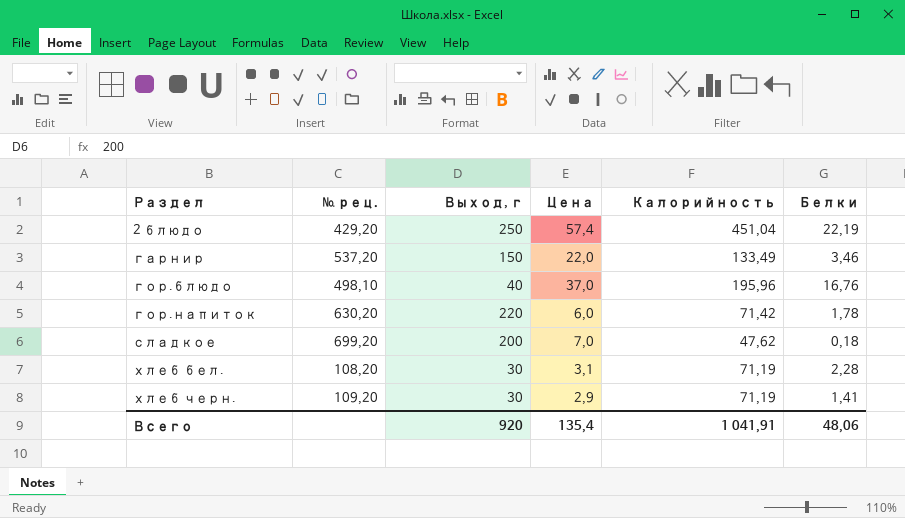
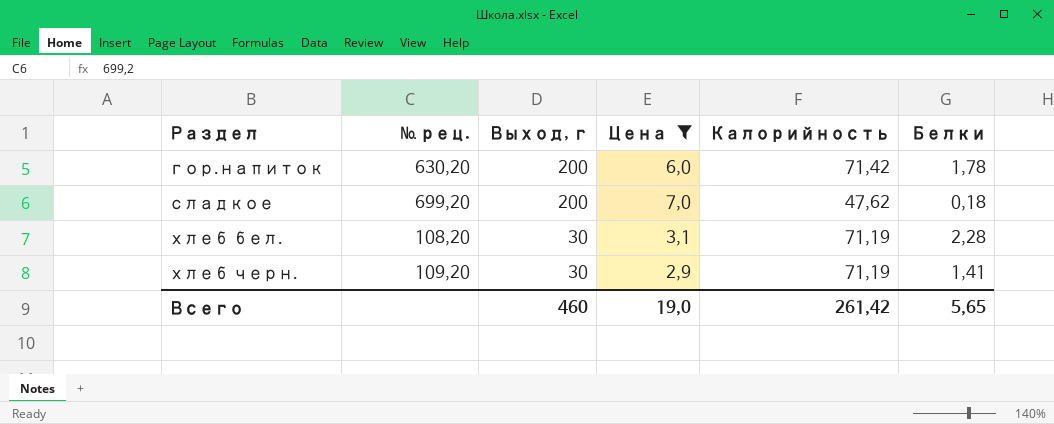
filter: none -> Цена <= 7,0
гор.напиток | Выход, г: 220 -> 200
Всего | Выход, г: 920 -> 460
Всего | Цена: 135,4 -> 19,0
Всего | Калорийность: 1 041,91 -> 261,42
Всего | Белки: 48,06 -> 5,65

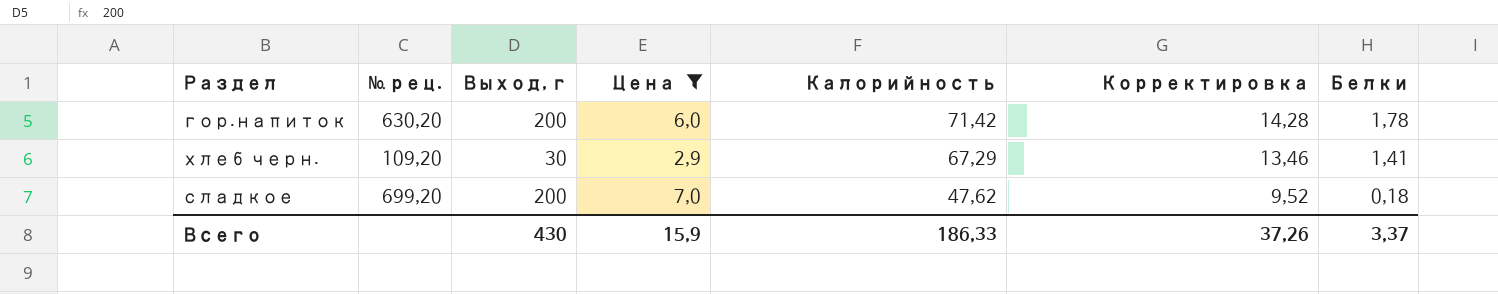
row order: Раздел ascending -> Калорийность descending
column Корректировка | formula: none -> [Калорийность] * 0,2
row хлеб бел.: 108,20 | 30 | 3,1 | 71,19 | 2,28 -> none
хлеб черн. | Калорийность: 71,19 -> 67,29
Всего | Выход, г: 460 -> 430
Всего | Цена: 19,0 -> 15,9
Всего | Калорийность: 261,42 -> 186,33
Всего | Белки: 5,65 -> 3,37

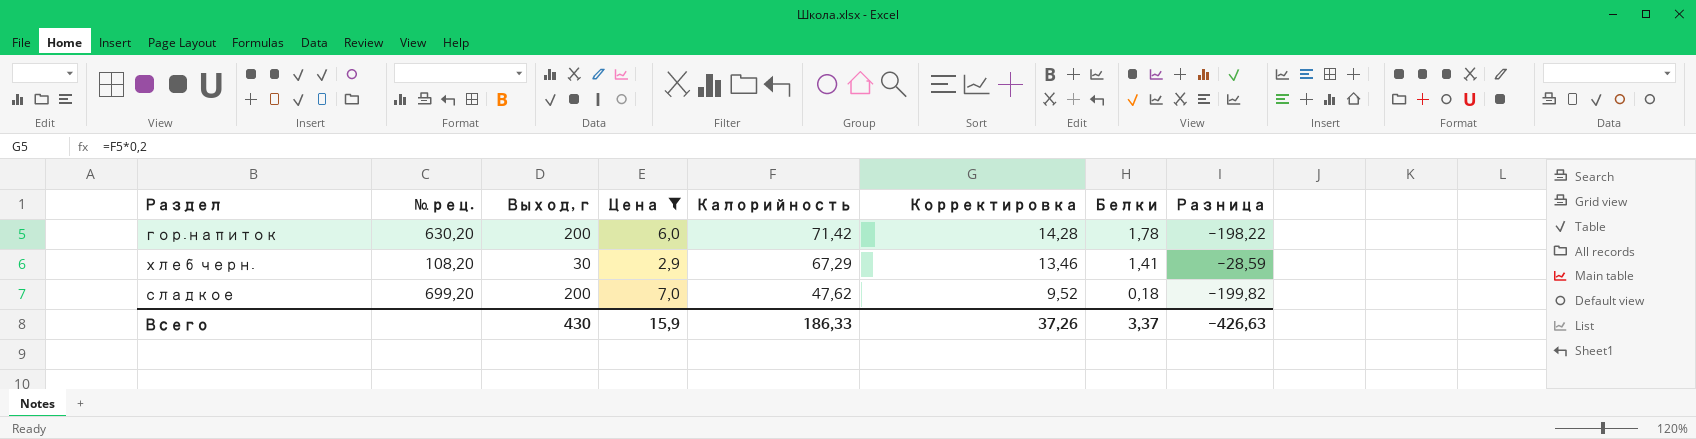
column Разница | formula: none -> [Белки] - [Выход, г]
хлеб черн. | № рец.: 109,20 -> 108,20

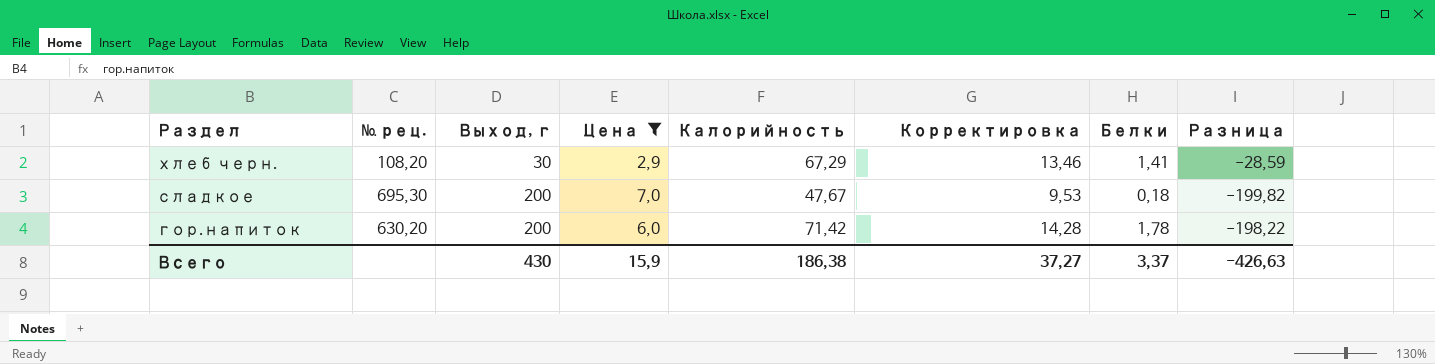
row order: Калорийность descending -> Раздел descending
сладкое | № рец.: 699,20 -> 695,30
сладкое | Калорийность: 47,62 -> 47,67
сладкое | Корректировка: 9,52 -> 9,53
Всего | Калорийность: 186,33 -> 186,38
Всего | Корректировка: 37,26 -> 37,27

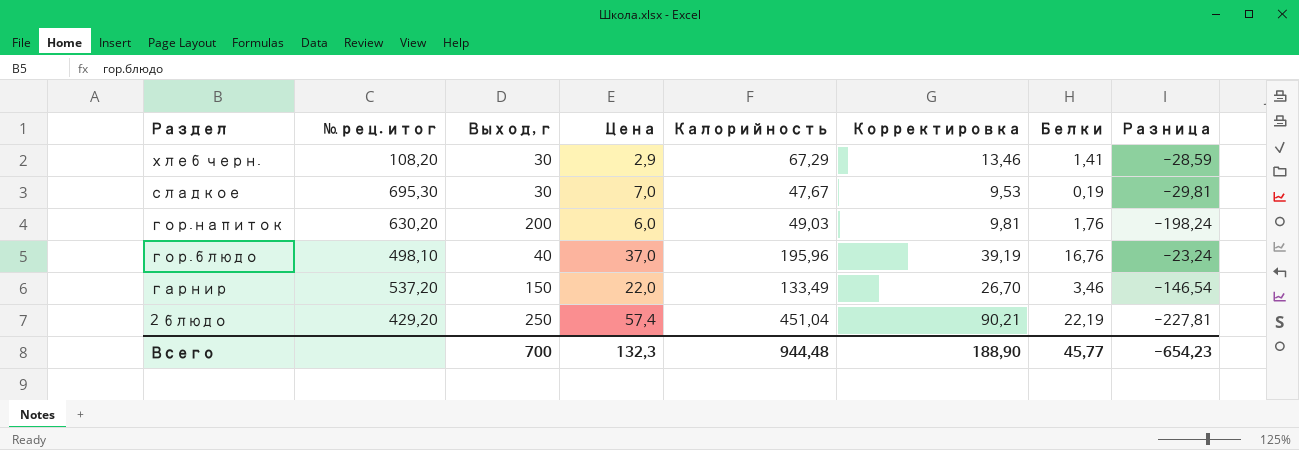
filter: Цена <= 7,0 -> none
column name: № рец. -> № рец. итог
сладкое | Выход, г: 200 -> 30
сладкое | Белки: 0,18 -> 0,19
сладкое | Разница: -199,82 -> -29,81
гор.напиток | Калорийность: 71,42 -> 49,03
гор.напиток | Корректировка: 14,28 -> 9,81
гор.напиток | Белки: 1,78 -> 1,76
гор.напиток | Разница: -198,22 -> -198,24
Всего | Выход, г: 430 -> 700
Всего | Цена: 15,9 -> 132,3
Всего | Калорийность: 186,38 -> 944,48
Всего | Корректировка: 37,27 -> 188,90
Всего | Белки: 3,37 -> 45,77
Всего | Разница: -426,63 -> -654,23

